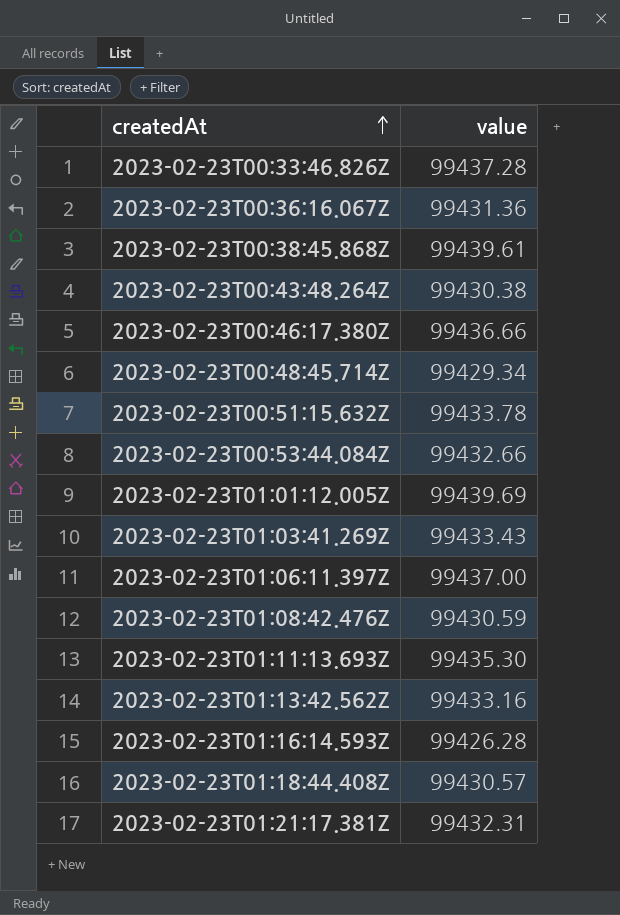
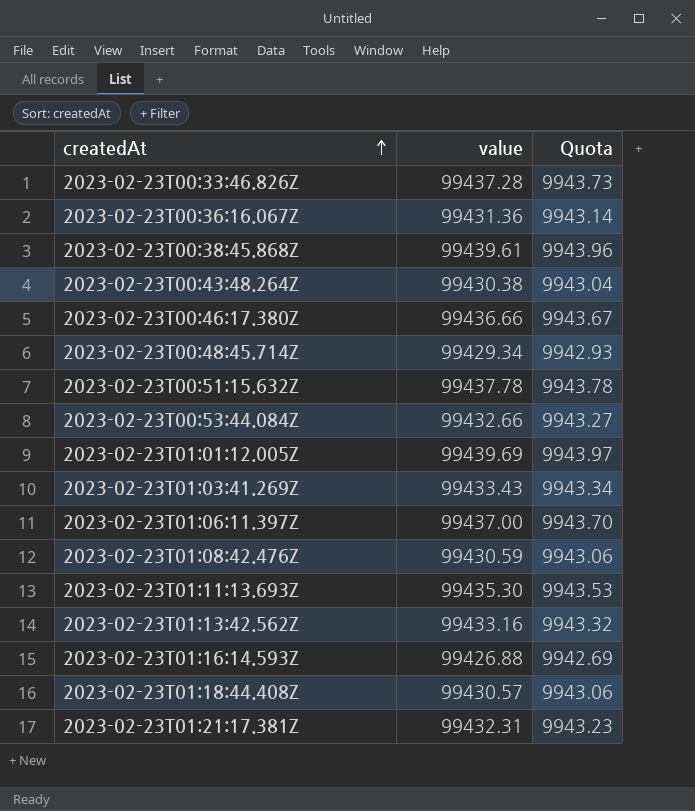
column Quota | formula: none -> [value] * 0.1
2023-02-23T00:51:15.632Z | value: 99433.78 -> 99437.78
2023-02-23T01:16:14.593Z | value: 99426.28 -> 99426.88

